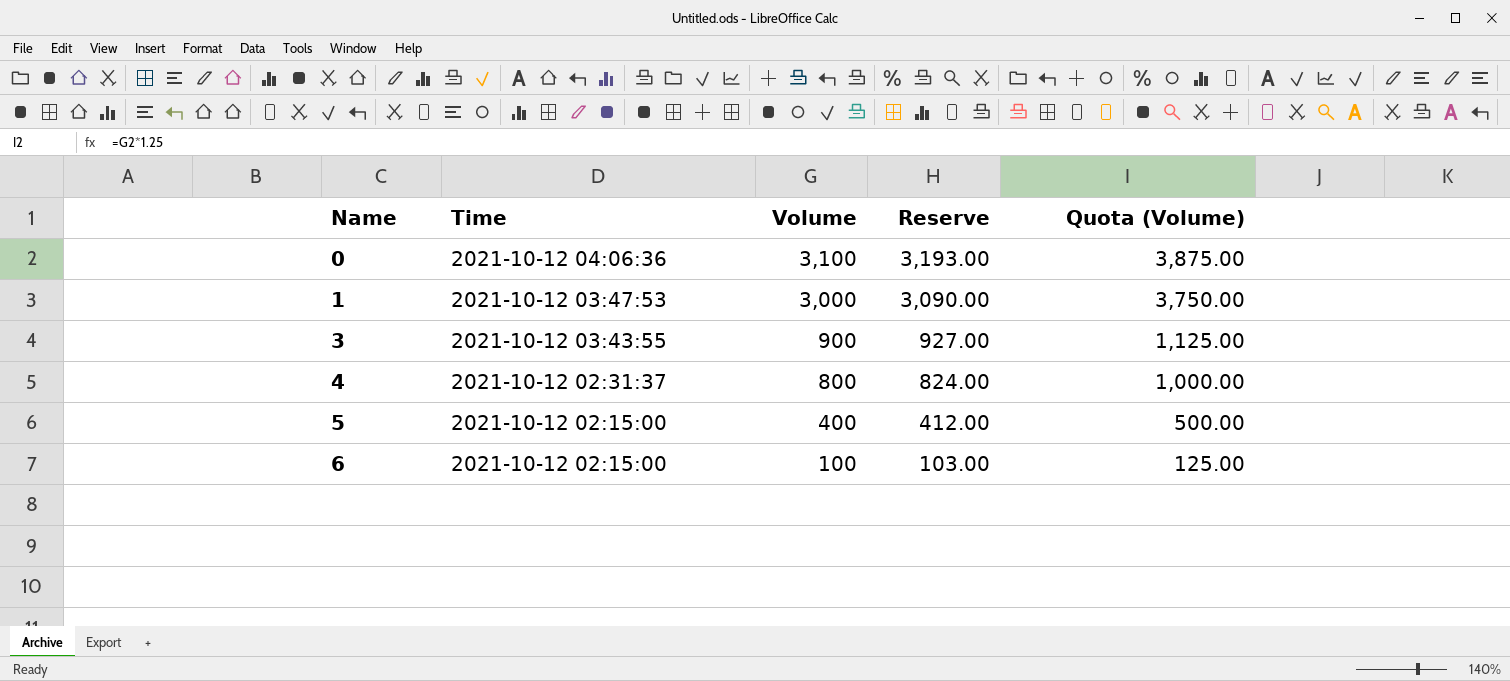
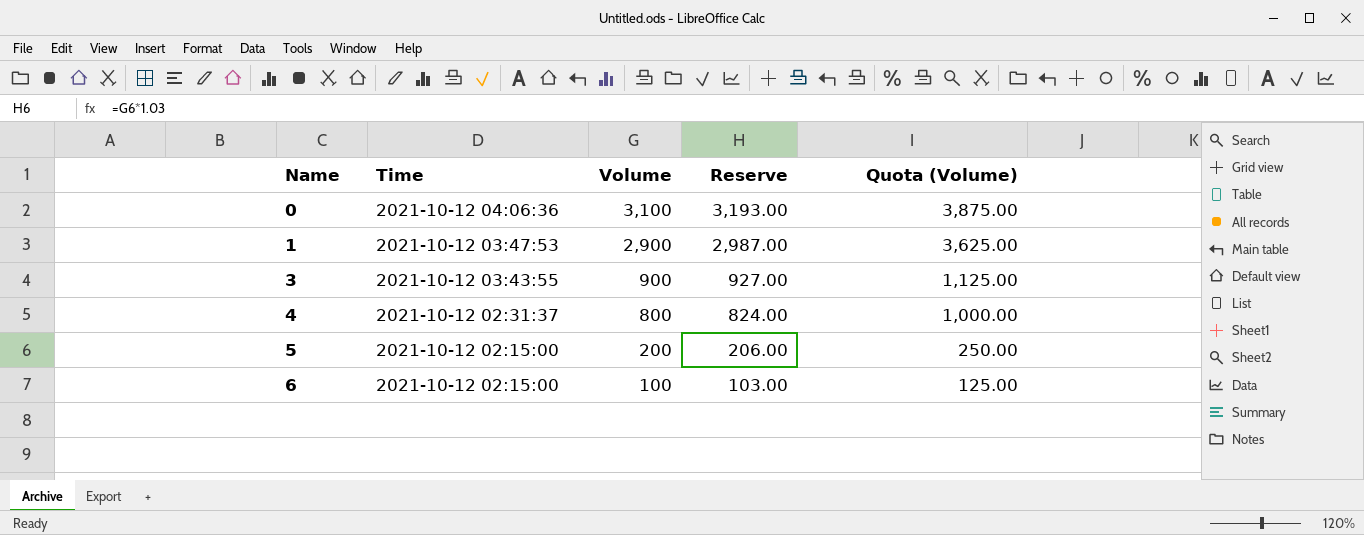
1 | Volume: 3,000 -> 2,900
1 | Reserve: 3,090.00 -> 2,987.00
1 | Quota (Volume): 3,750.00 -> 3,625.00
5 | Volume: 400 -> 200
5 | Reserve: 412.00 -> 206.00
5 | Quota (Volume): 500.00 -> 250.00

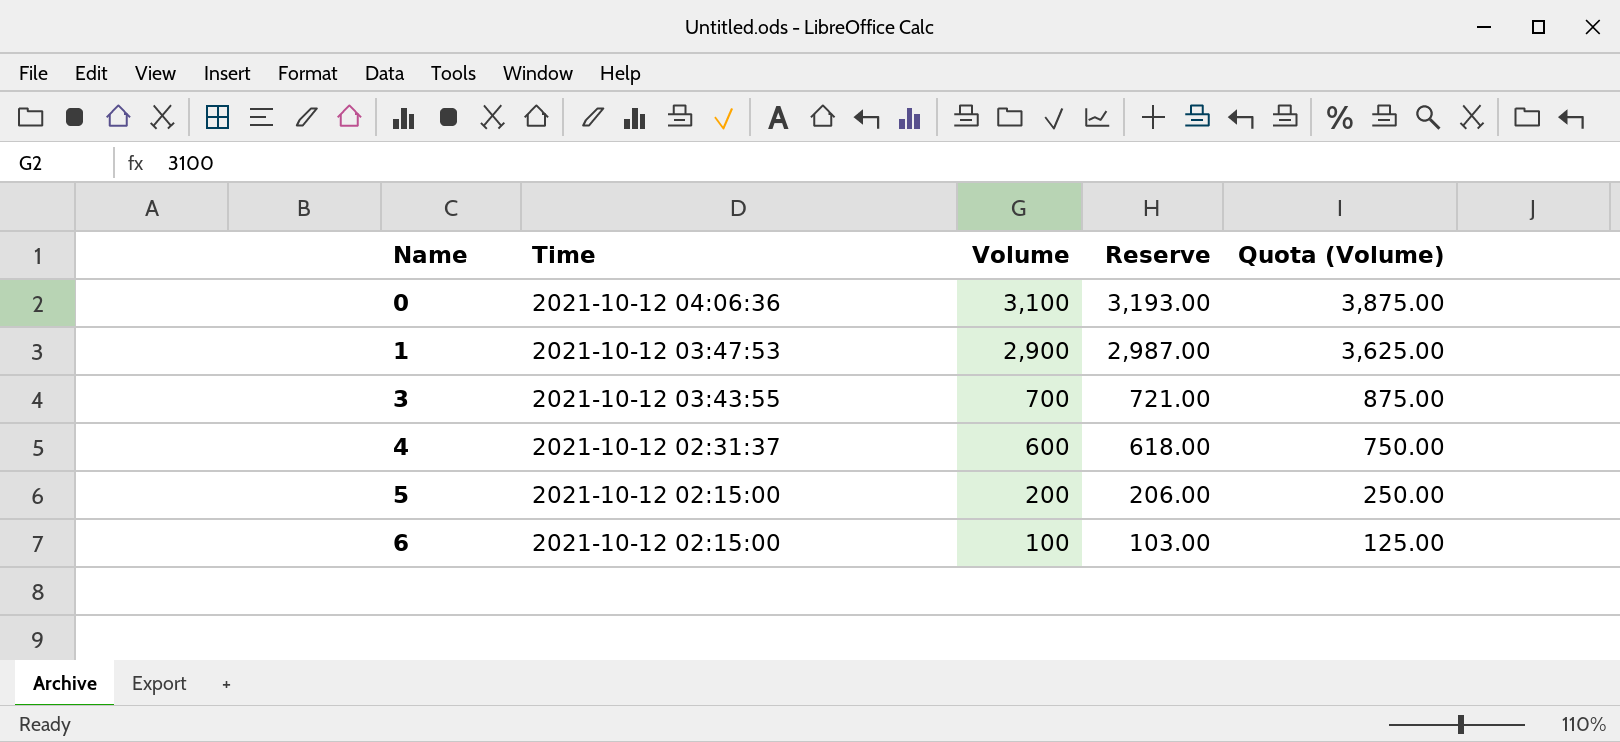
3 | Volume: 900 -> 700
3 | Reserve: 927.00 -> 721.00
3 | Quota (Volume): 1,125.00 -> 875.00
4 | Volume: 800 -> 600
4 | Reserve: 824.00 -> 618.00
4 | Quota (Volume): 1,000.00 -> 750.00

